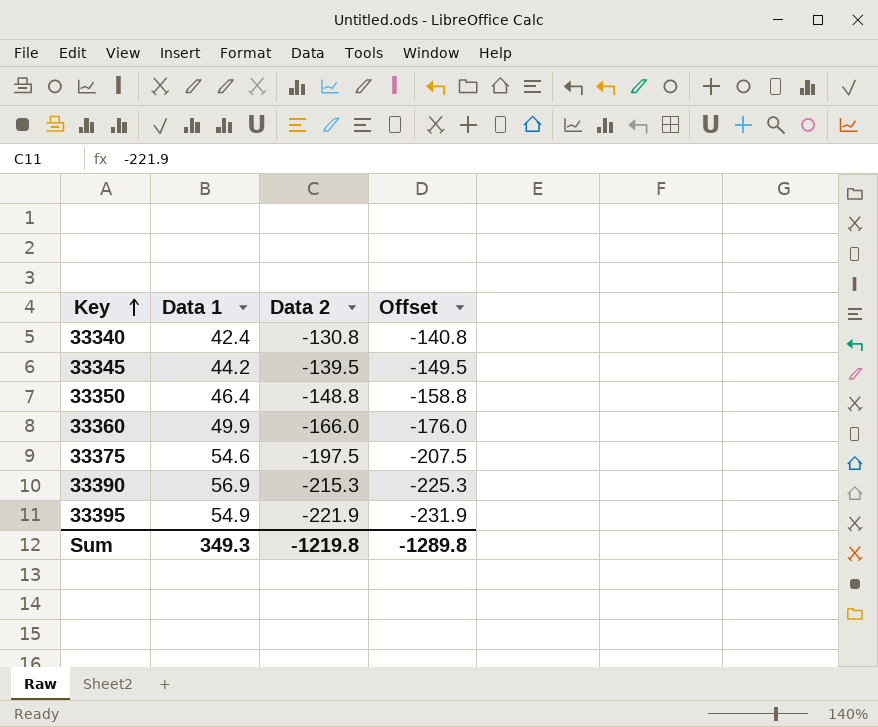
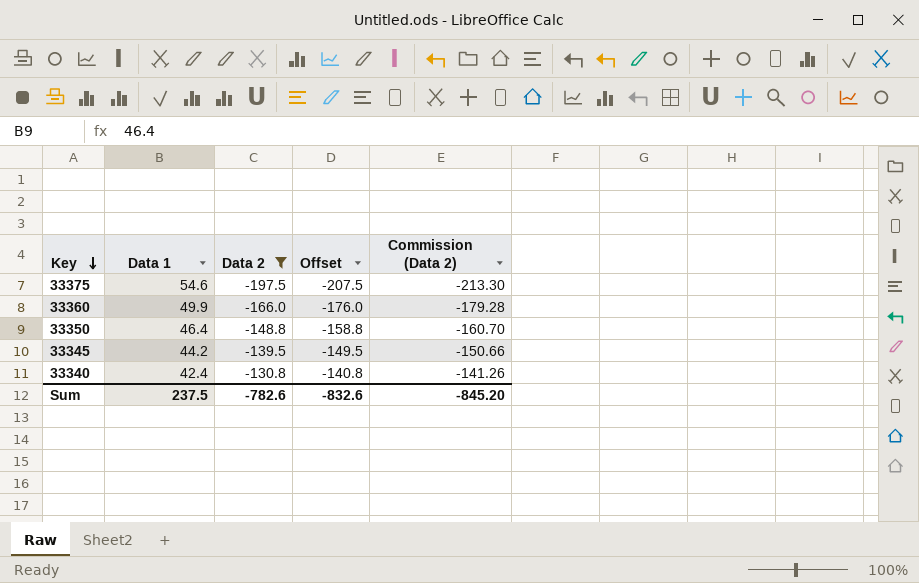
filter: none -> Data 2 >= -197.5
row order: Key ascending -> Key descending
column Commission (Data 2) | formula: none -> [Data 2] * 1.08
Sum | Data 1: 349.3 -> 237.5
Sum | Data 2: -1219.8 -> -782.6
Sum | Offset: -1289.8 -> -832.6

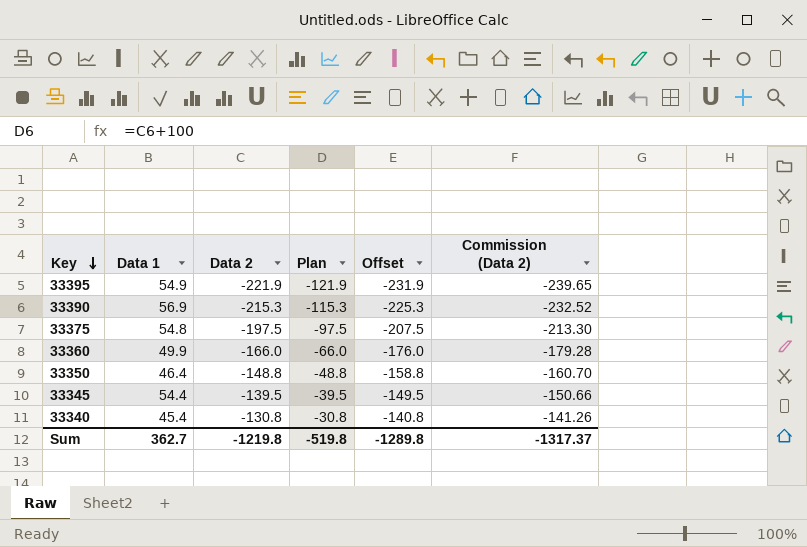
filter: Data 2 >= -197.5 -> none
column Plan | formula: none -> [Data 2] + 100
33375 | Data 1: 54.6 -> 54.8
33345 | Data 1: 44.2 -> 54.4
33340 | Data 1: 42.4 -> 45.4
Sum | Data 1: 237.5 -> 362.7
Sum | Data 2: -782.6 -> -1219.8
Sum | Offset: -832.6 -> -1289.8
Sum | Commission (Data 2): -845.20 -> -1317.37

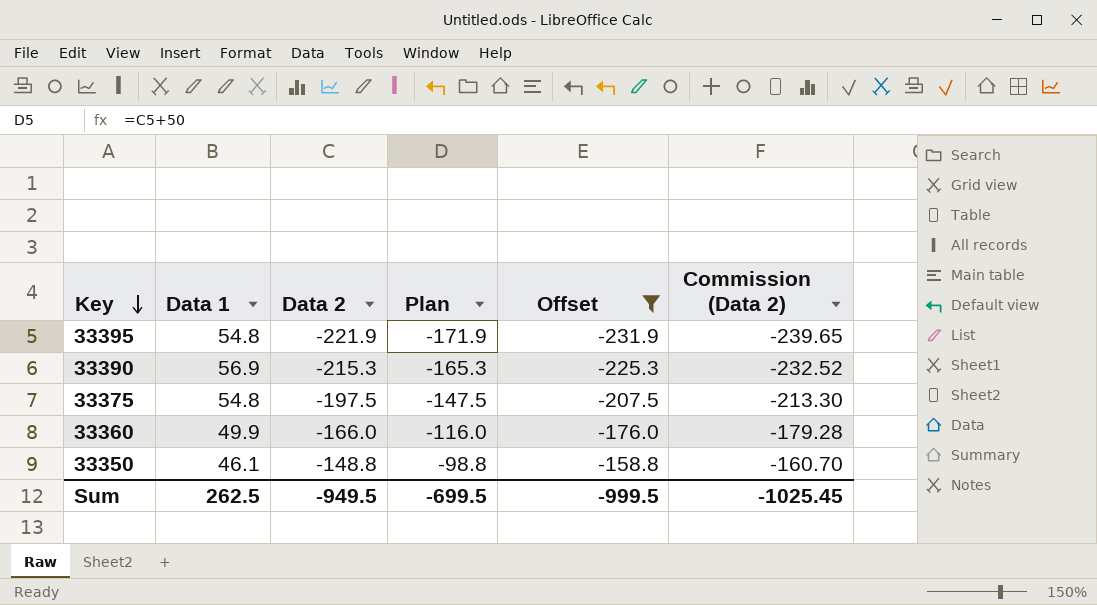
filter: none -> Offset <= -158.8
column Plan | formula: [Data 2] + 100 -> [Data 2] + 50
33395 | Data 1: 54.9 -> 54.8
33350 | Data 1: 46.4 -> 46.1
Sum | Data 1: 362.7 -> 262.5
Sum | Data 2: -1219.8 -> -949.5
Sum | Plan: -519.8 -> -699.5
Sum | Offset: -1289.8 -> -999.5
Sum | Commission (Data 2): -1317.37 -> -1025.45

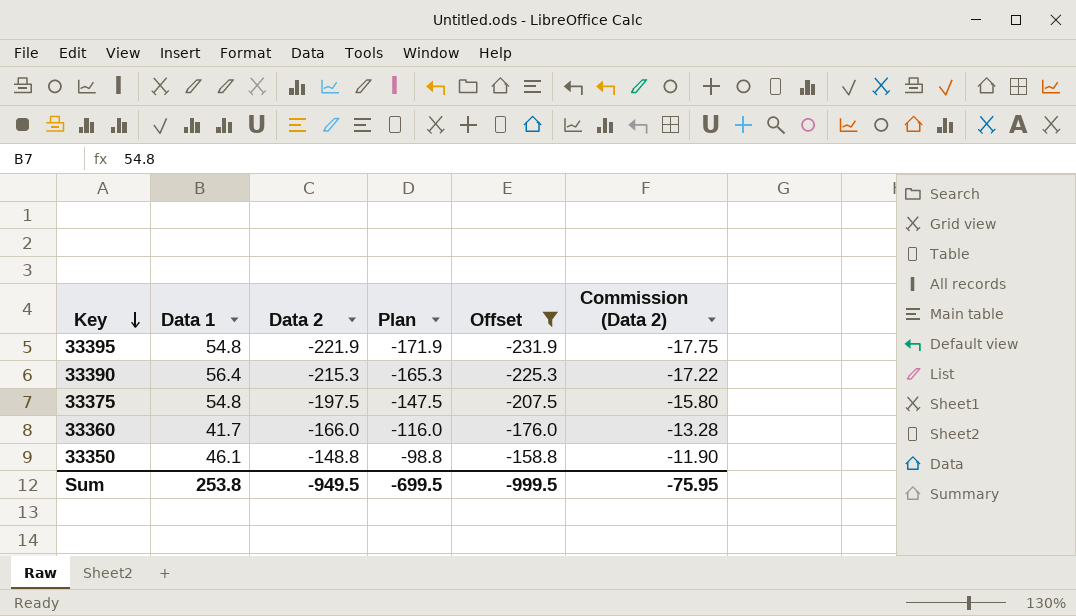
column Commission (Data 2) | formula: [Data 2] * 1.08 -> [Data 2] * 0.08
33390 | Data 1: 56.9 -> 56.4
33360 | Data 1: 49.9 -> 41.7
Sum | Data 1: 262.5 -> 253.8
Sum | Commission (Data 2): -1025.45 -> -75.95

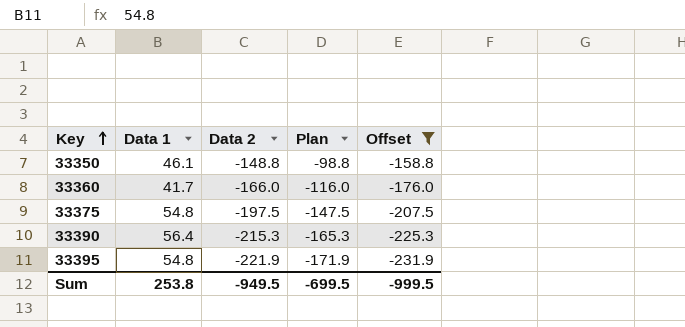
row order: Key descending -> Key ascending
column Commission (Data 2) | formula: [Data 2] * 0.08 -> none

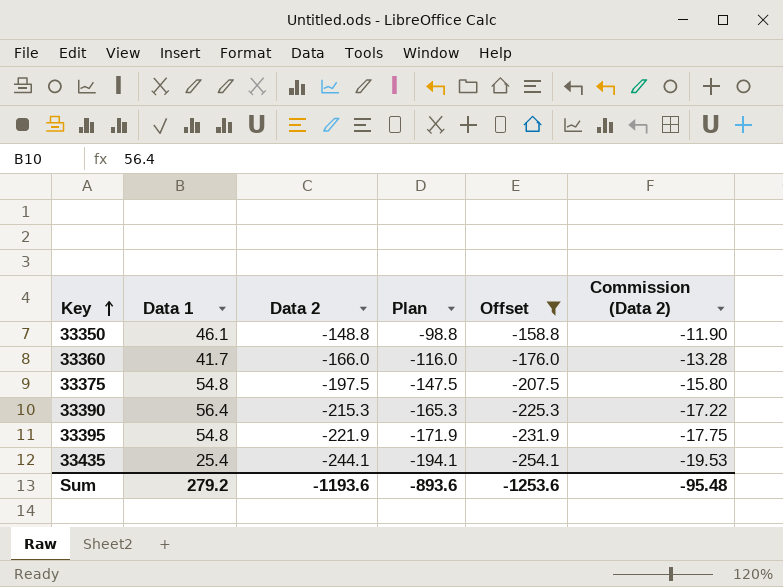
column Commission (Data 2) | formula: none -> [Data 2] * 0.08
row 33435: none -> 25.4 | -244.1 | -194.1 | -254.1 | -19.53
Sum | Data 1: 253.8 -> 279.2
Sum | Data 2: -949.5 -> -1193.6
Sum | Plan: -699.5 -> -893.6
Sum | Offset: -999.5 -> -1253.6

